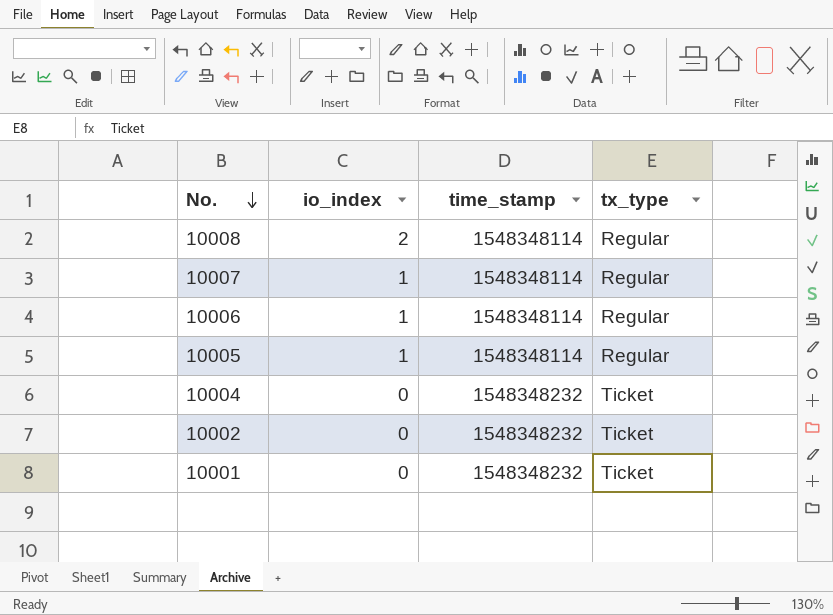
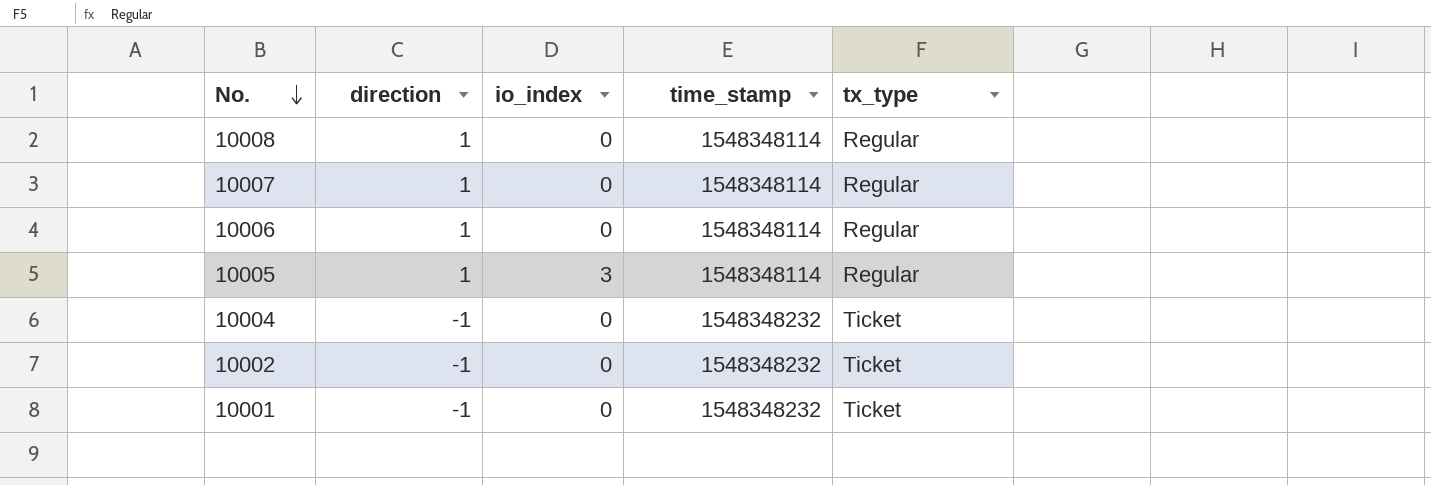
column direction | position: none -> 2
10008 | io_index: 2 -> 0
10007 | io_index: 1 -> 0
10006 | io_index: 1 -> 0
10005 | io_index: 1 -> 3

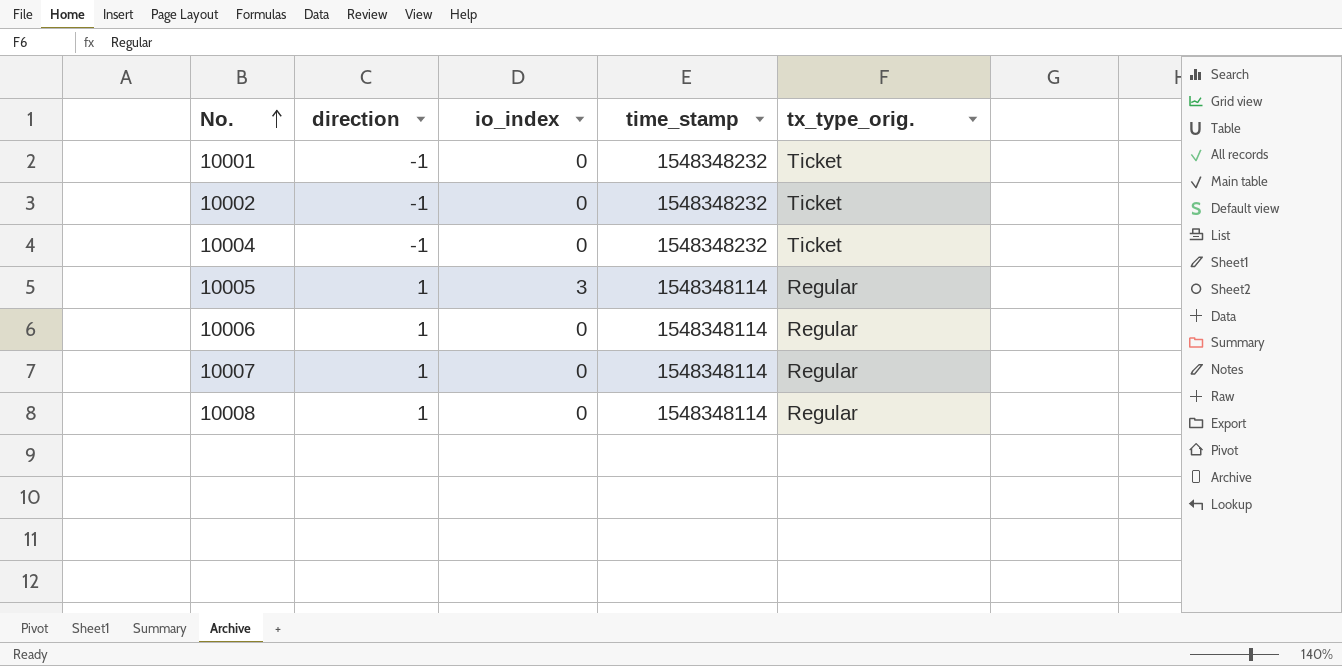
row order: No. descending -> No. ascending
column name: tx_type -> tx_type_orig.

